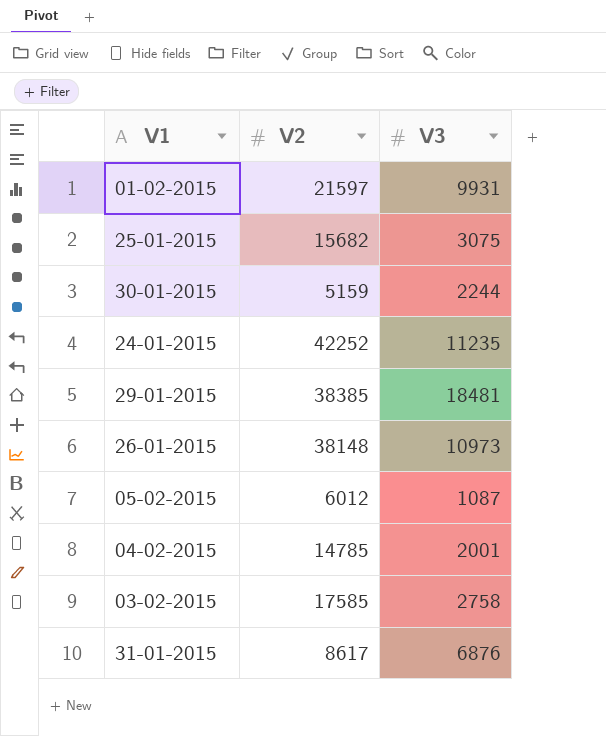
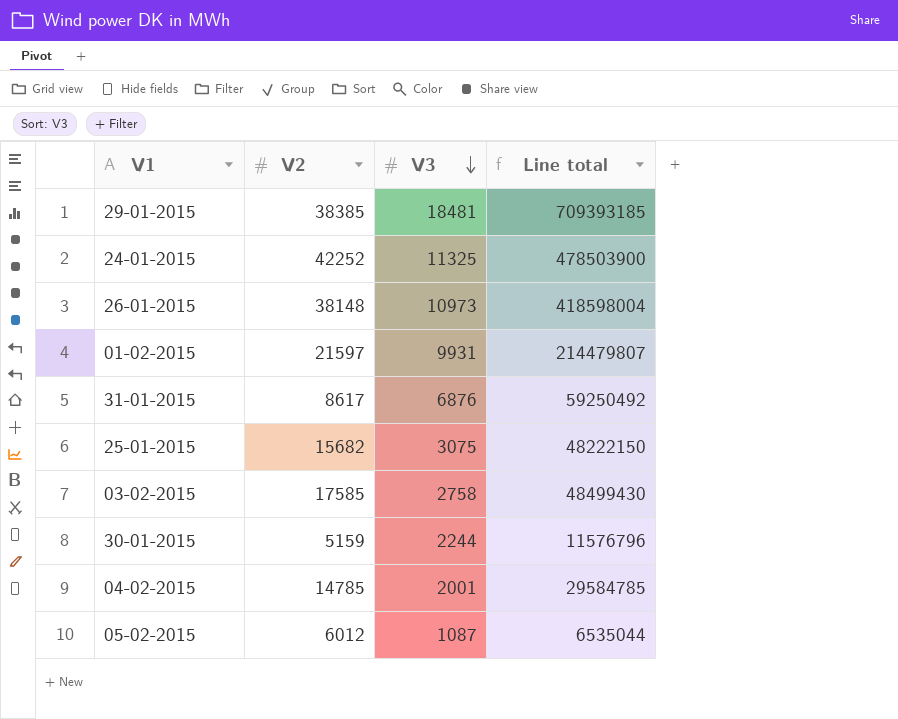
row order: none -> V3 descending
column Line total | formula: none -> [V2] * [V3]
24-01-2015 | V3: 11235 -> 11325

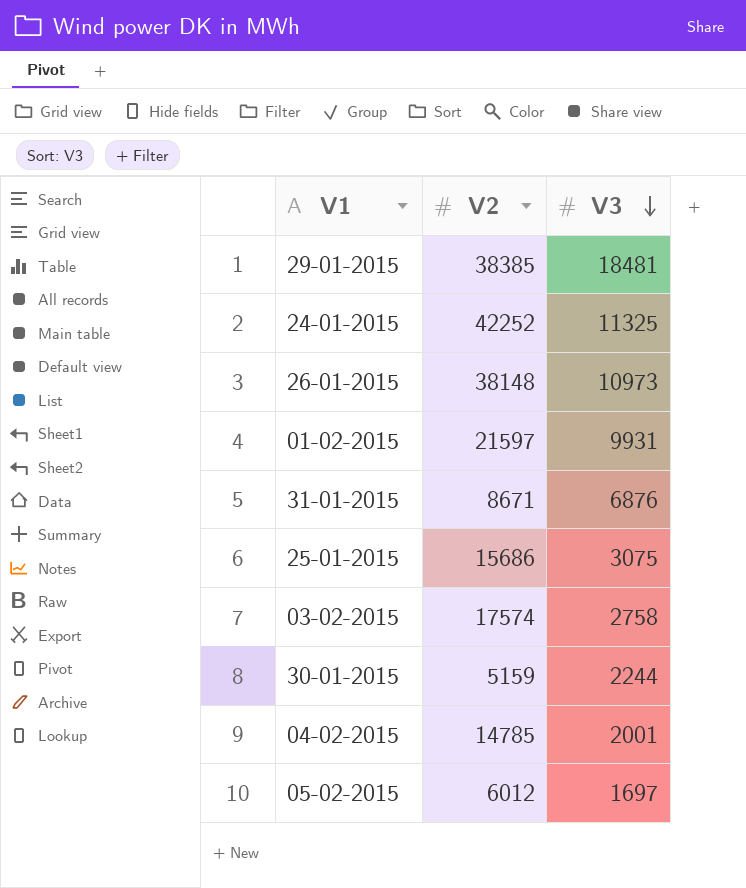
column Line total | formula: [V2] * [V3] -> none
31-01-2015 | V2: 8617 -> 8671
25-01-2015 | V2: 15682 -> 15686
03-02-2015 | V2: 17585 -> 17574
05-02-2015 | V3: 1087 -> 1697

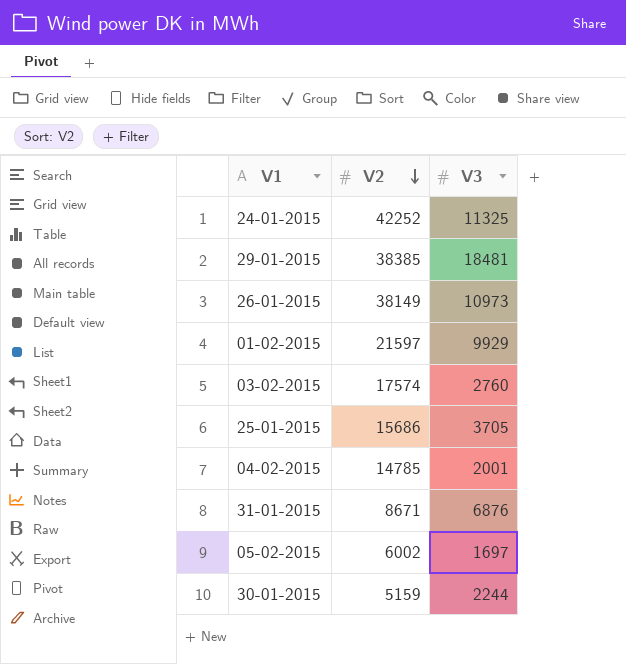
row order: V3 descending -> V2 descending
26-01-2015 | V2: 38148 -> 38149
01-02-2015 | V3: 9931 -> 9929
03-02-2015 | V3: 2758 -> 2760
25-01-2015 | V3: 3075 -> 3705
05-02-2015 | V2: 6012 -> 6002

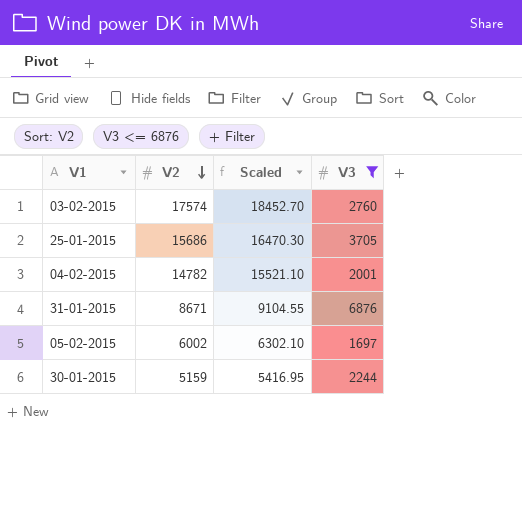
filter: none -> V3 <= 6876
column Scaled | formula: none -> [V2] * 1.05
04-02-2015 | V2: 14785 -> 14782

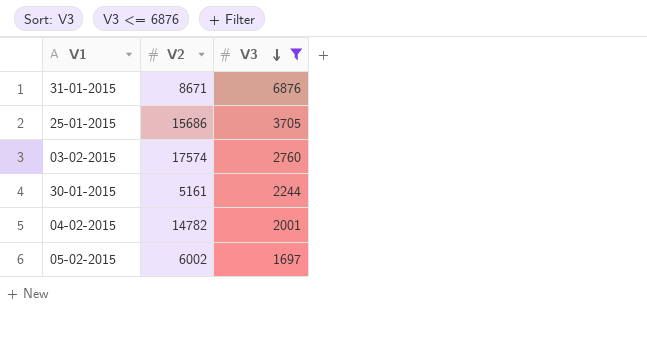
row order: V2 descending -> V3 descending
column Scaled | formula: [V2] * 1.05 -> none
30-01-2015 | V2: 5159 -> 5161

